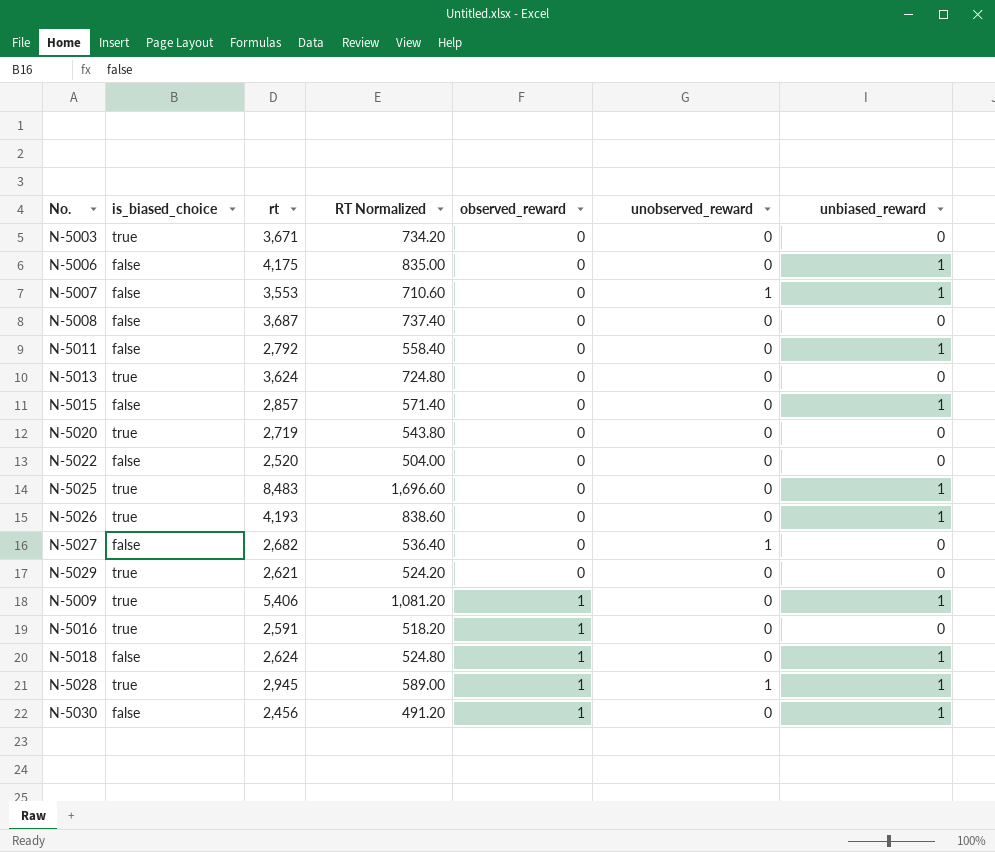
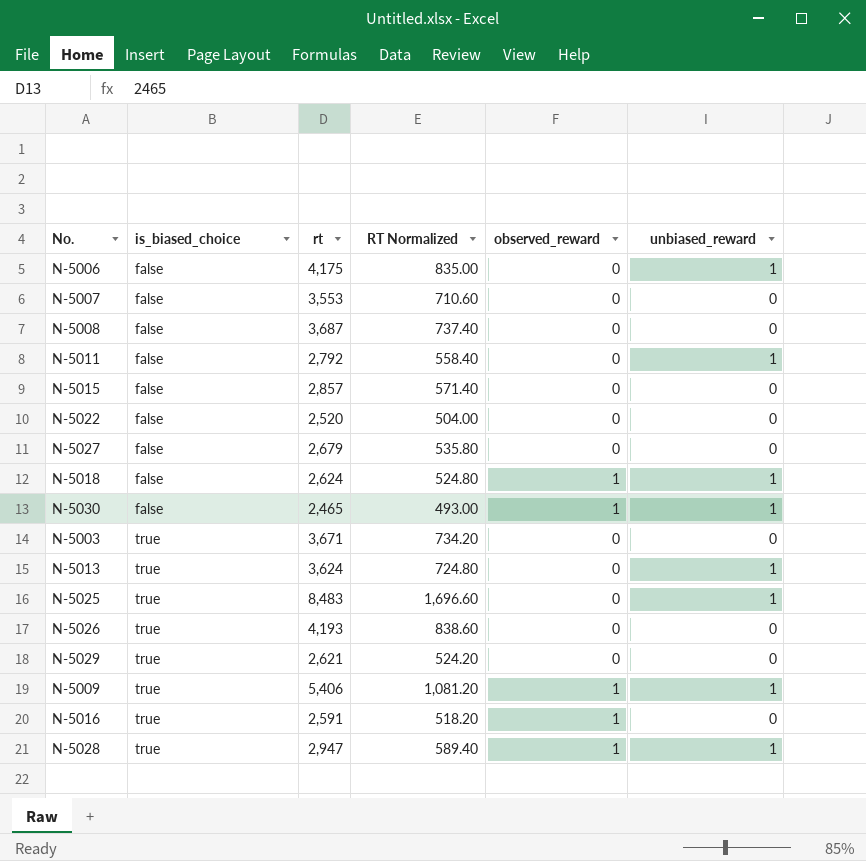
row order: observed_reward ascending -> is_biased_choice ascending
column unobserved_reward | position: 6 -> none
row N-5020: true | 2,719 | 543.80 | 0 | 0 | 0 -> none
N-5007 | unbiased_reward: 1 -> 0
N-5015 | unbiased_reward: 1 -> 0
N-5027 | rt: 2,682 -> 2,679
N-5027 | RT Normalized: 536.40 -> 535.80
N-5030 | rt: 2,456 -> 2,465
N-5030 | RT Normalized: 491.20 -> 493.00
N-5013 | unbiased_reward: 0 -> 1
N-5026 | unbiased_reward: 1 -> 0
N-5028 | rt: 2,945 -> 2,947
N-5028 | RT Normalized: 589.00 -> 589.40

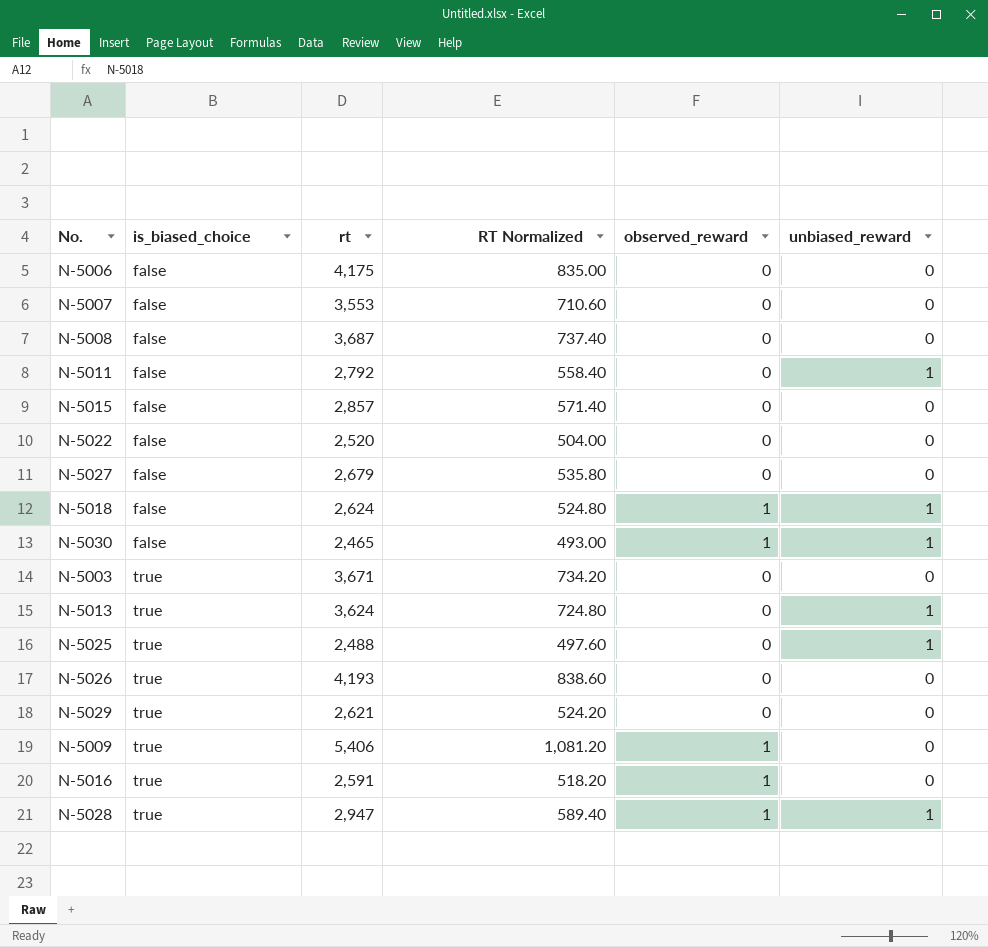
N-5006 | unbiased_reward: 1 -> 0
N-5025 | rt: 8,483 -> 2,488
N-5025 | RT Normalized: 1,696.60 -> 497.60
N-5009 | unbiased_reward: 1 -> 0

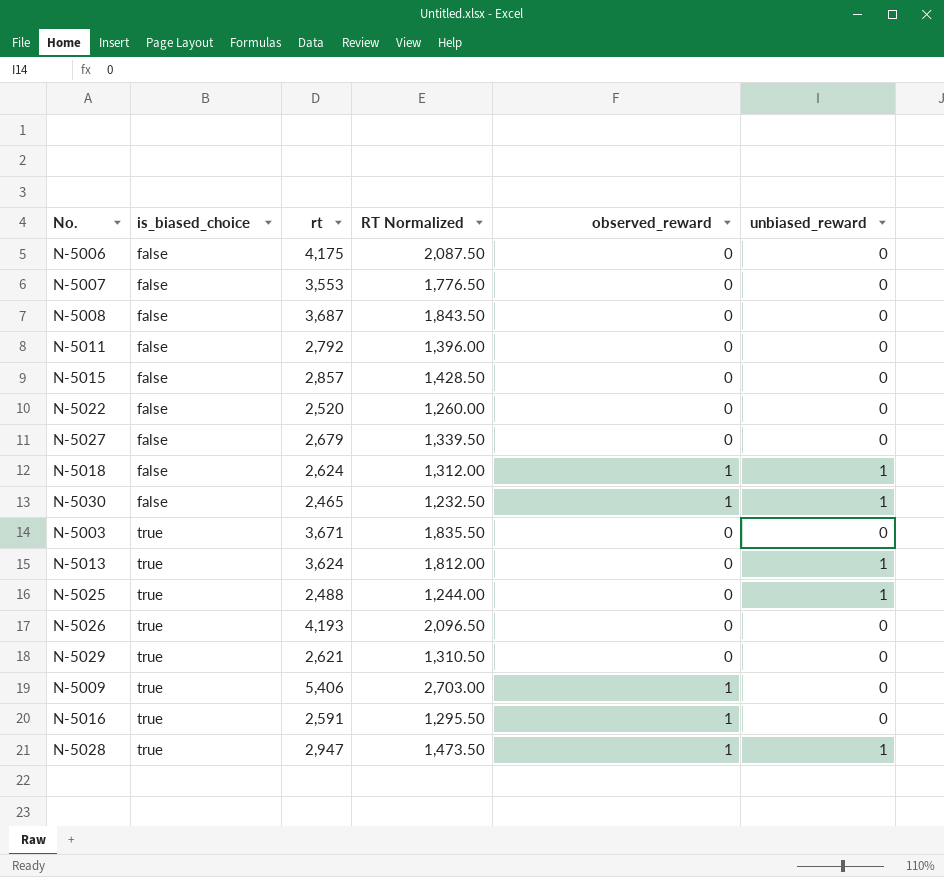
column RT Normalized | formula: [rt] * 0.2 -> [rt] * 0.5
N-5011 | unbiased_reward: 1 -> 0

